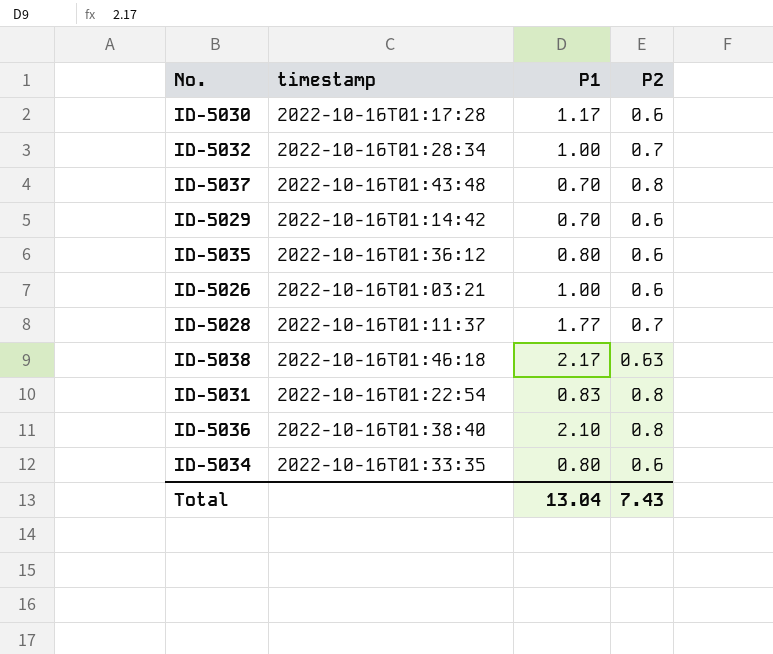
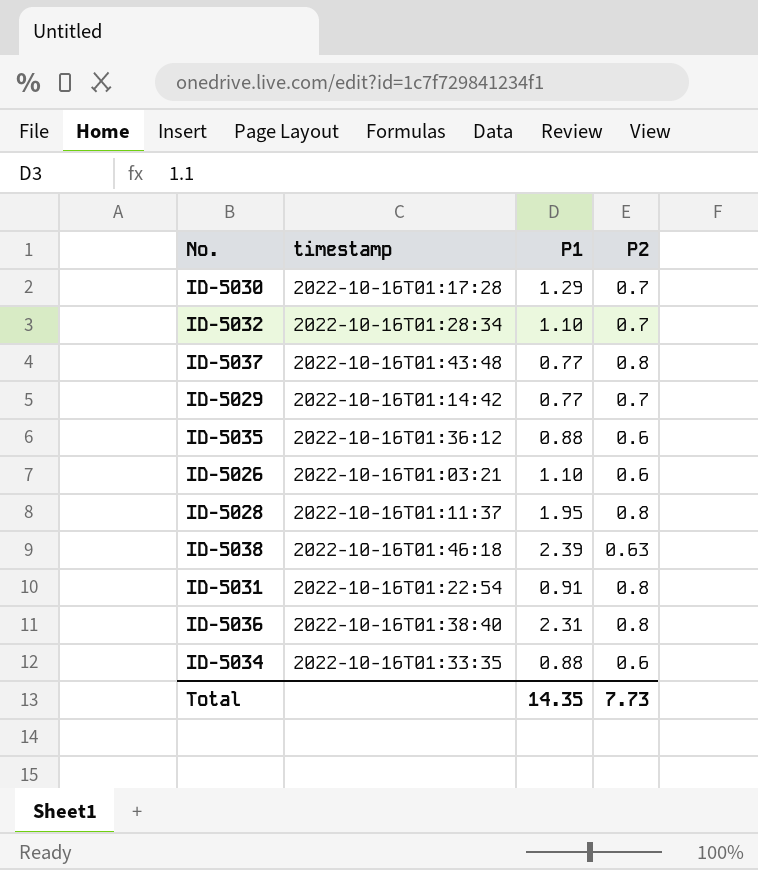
ID-5030 | P1: 1.17 -> 1.29
ID-5030 | P2: 0.6 -> 0.7
ID-5032 | P1: 1.00 -> 1.10
ID-5037 | P1: 0.70 -> 0.77
ID-5029 | P1: 0.70 -> 0.77
ID-5029 | P2: 0.6 -> 0.7
ID-5035 | P1: 0.80 -> 0.88
ID-5026 | P1: 1.00 -> 1.10
ID-5028 | P1: 1.77 -> 1.95
ID-5028 | P2: 0.7 -> 0.8
ID-5038 | P1: 2.17 -> 2.39
ID-5031 | P1: 0.83 -> 0.91
ID-5036 | P1: 2.10 -> 2.31
ID-5034 | P1: 0.80 -> 0.88
Total | P1: 13.04 -> 14.35
Total | P2: 7.43 -> 7.73

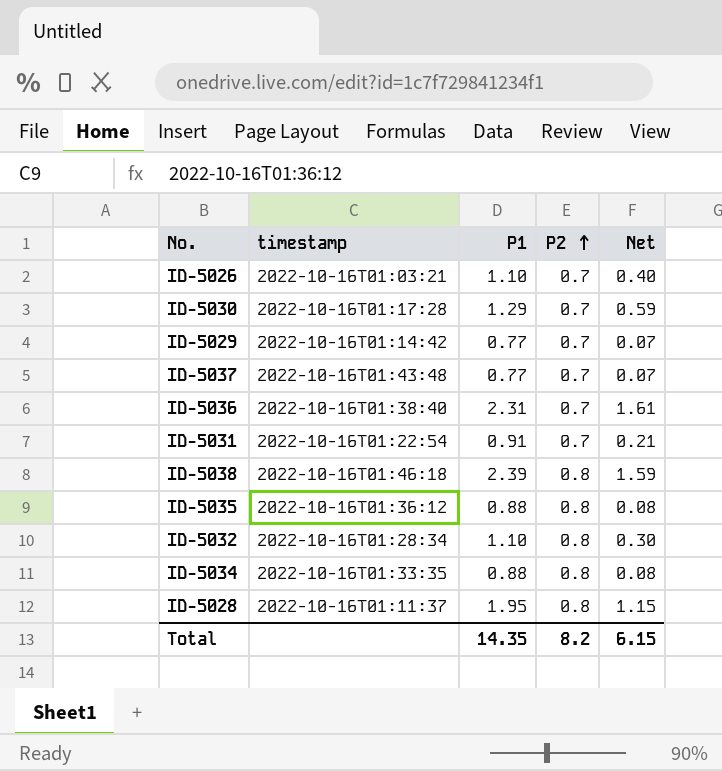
row order: none -> P2 ascending
column Net | formula: none -> [P1] - [P2]
ID-5026 | P2: 0.6 -> 0.7
ID-5037 | P2: 0.8 -> 0.7
ID-5036 | P2: 0.8 -> 0.7
ID-5031 | P2: 0.8 -> 0.7
ID-5038 | P2: 0.63 -> 0.8
ID-5035 | P2: 0.6 -> 0.8
ID-5032 | P2: 0.7 -> 0.8
ID-5034 | P2: 0.6 -> 0.8
Total | P2: 7.73 -> 8.2

